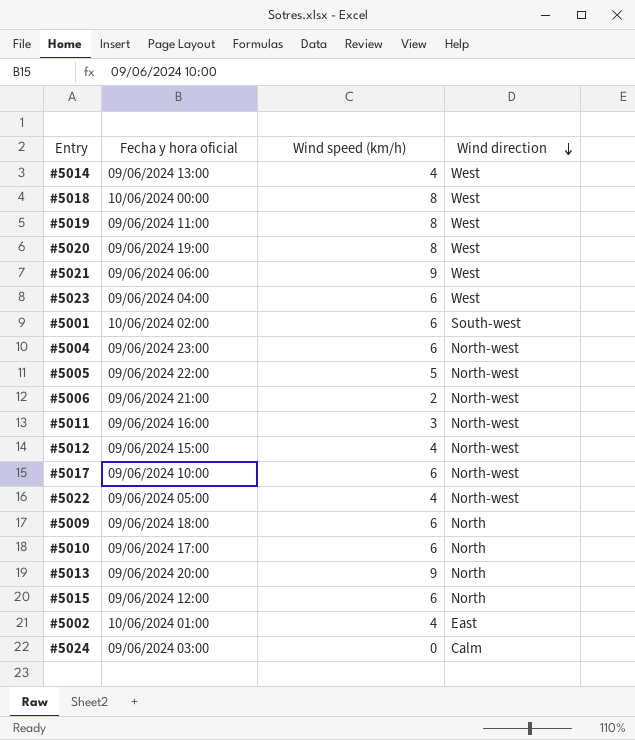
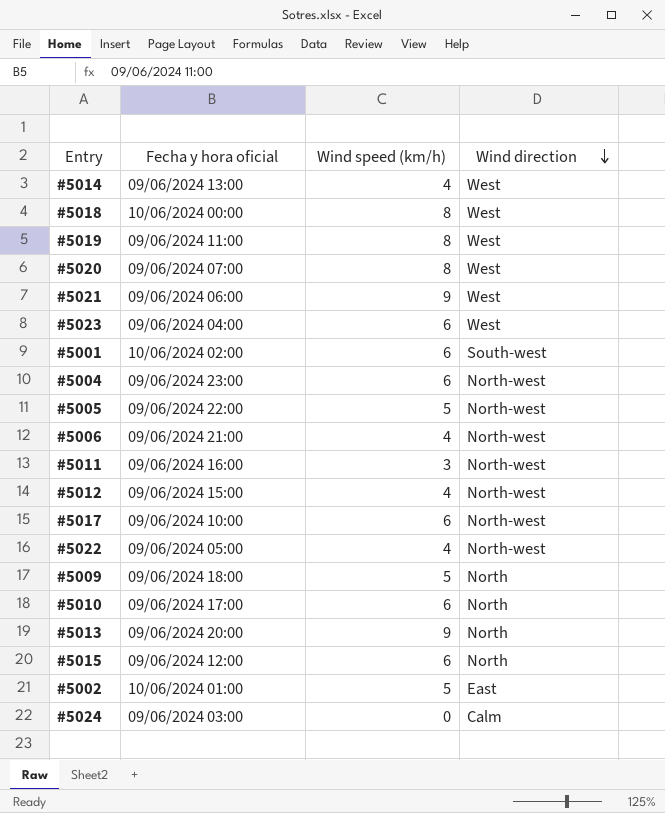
#5020 | Fecha y hora oficial: 09/06/2024 19:00 -> 09/06/2024 07:00
#5006 | Wind speed (km/h): 2 -> 4
#5009 | Wind speed (km/h): 6 -> 5
#5002 | Wind speed (km/h): 4 -> 5

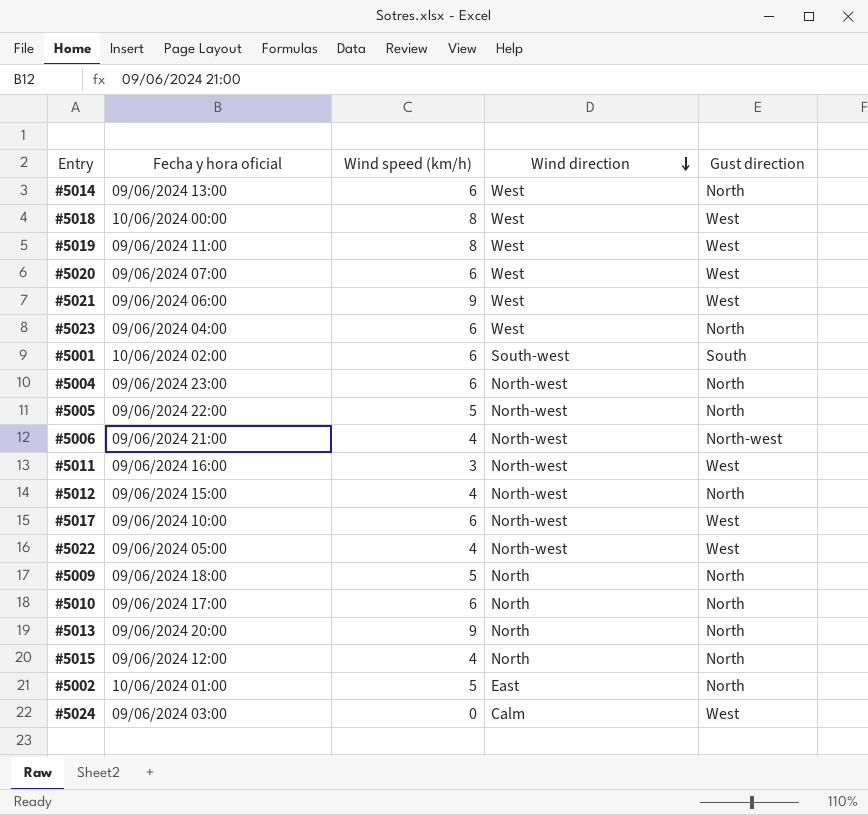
column Gust direction | position: none -> 5
#5014 | Wind speed (km/h): 4 -> 6
#5020 | Wind speed (km/h): 8 -> 6
#5015 | Wind speed (km/h): 6 -> 4

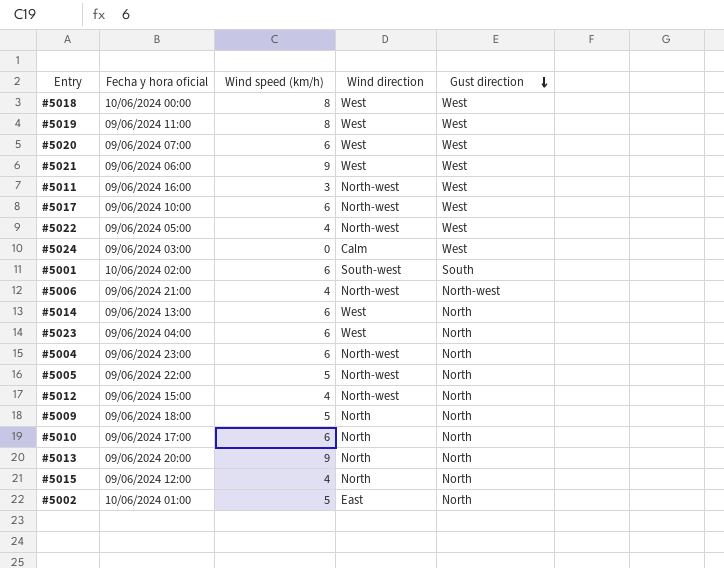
row order: Wind direction descending -> Gust direction descending

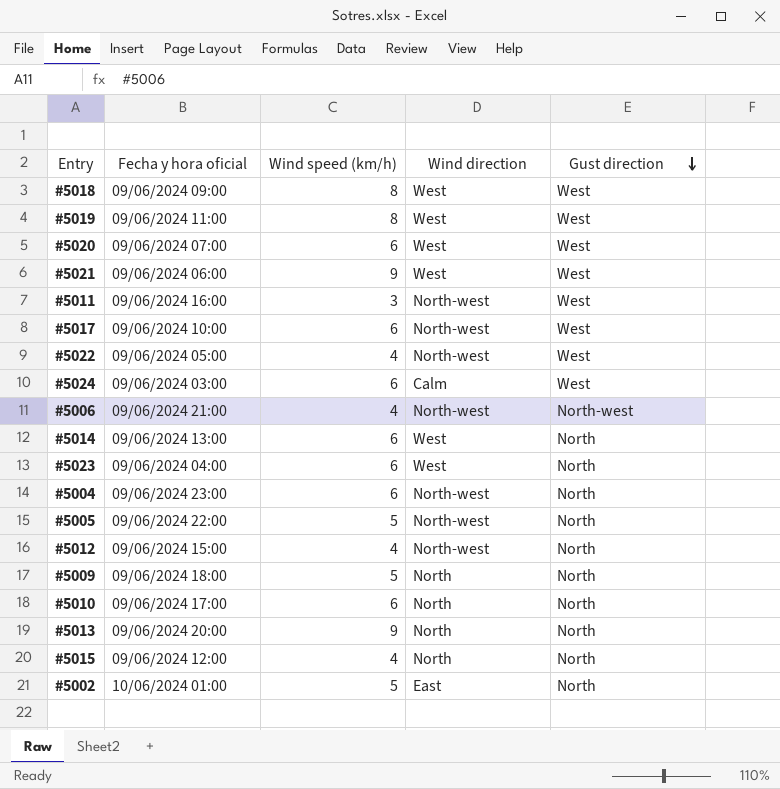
row #5001: 10/06/2024 02:00 | 6 | South-west | South -> none
#5018 | Fecha y hora oficial: 10/06/2024 00:00 -> 09/06/2024 09:00
#5024 | Wind speed (km/h): 0 -> 6

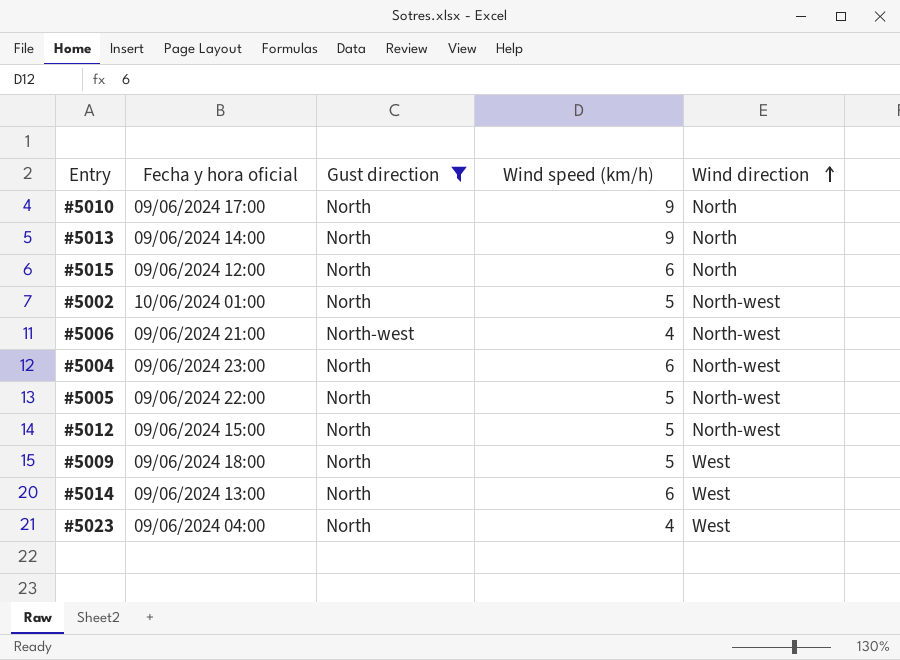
filter: none -> Gust direction != West
row order: Gust direction descending -> Wind direction ascending
column Gust direction | position: 5 -> 3
#5010 | Wind speed (km/h): 6 -> 9
#5013 | Fecha y hora oficial: 09/06/2024 20:00 -> 09/06/2024 14:00
#5015 | Wind speed (km/h): 4 -> 6
#5002 | Wind direction: East -> North-west
#5012 | Wind speed (km/h): 4 -> 5
#5009 | Wind direction: North -> West
#5023 | Wind speed (km/h): 6 -> 4

